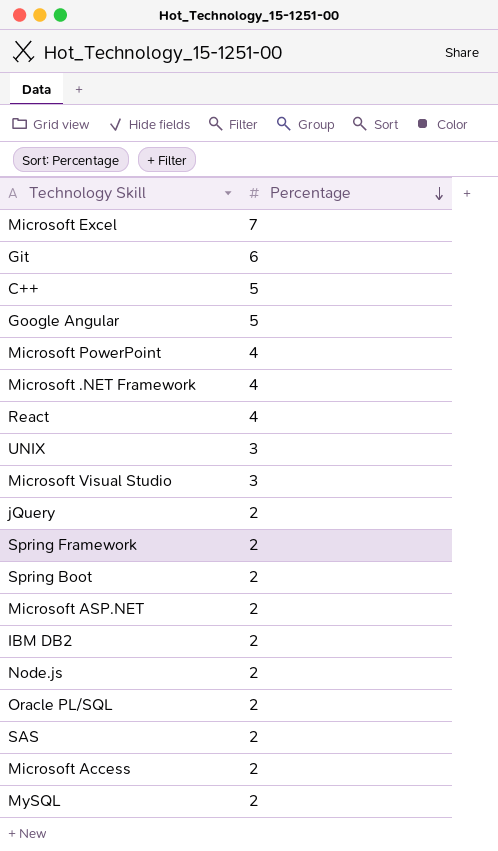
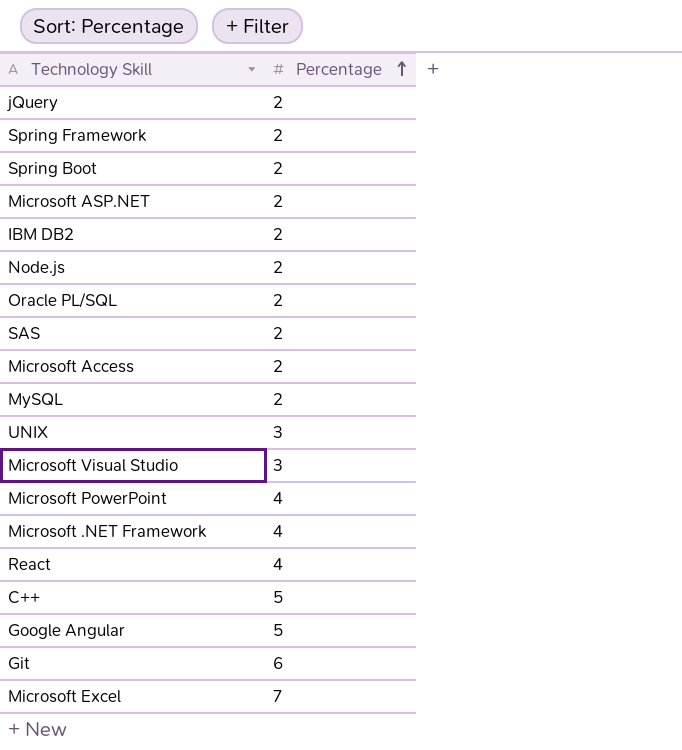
row order: Percentage descending -> Percentage ascending

